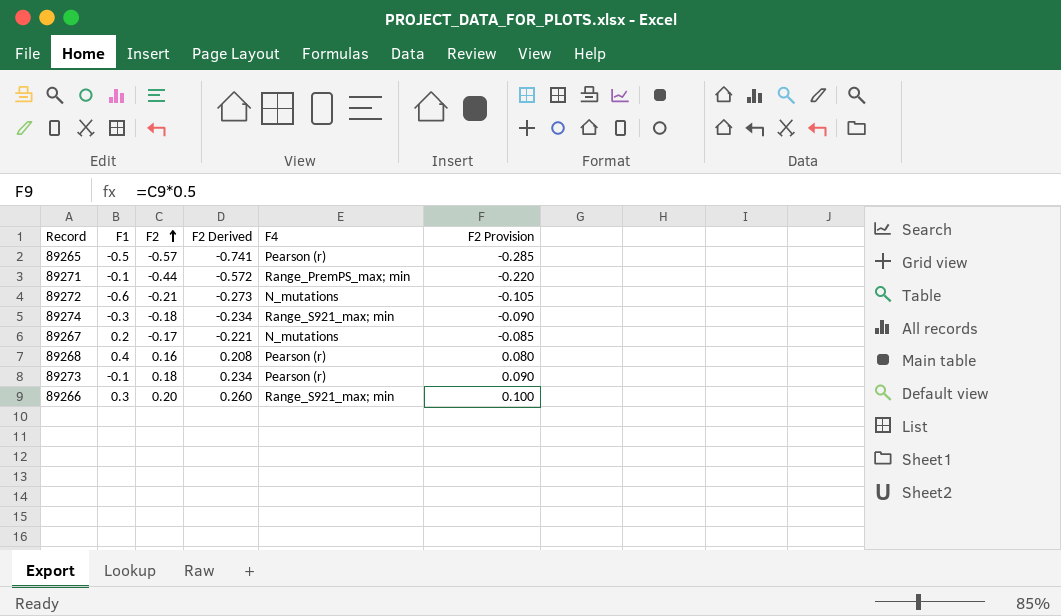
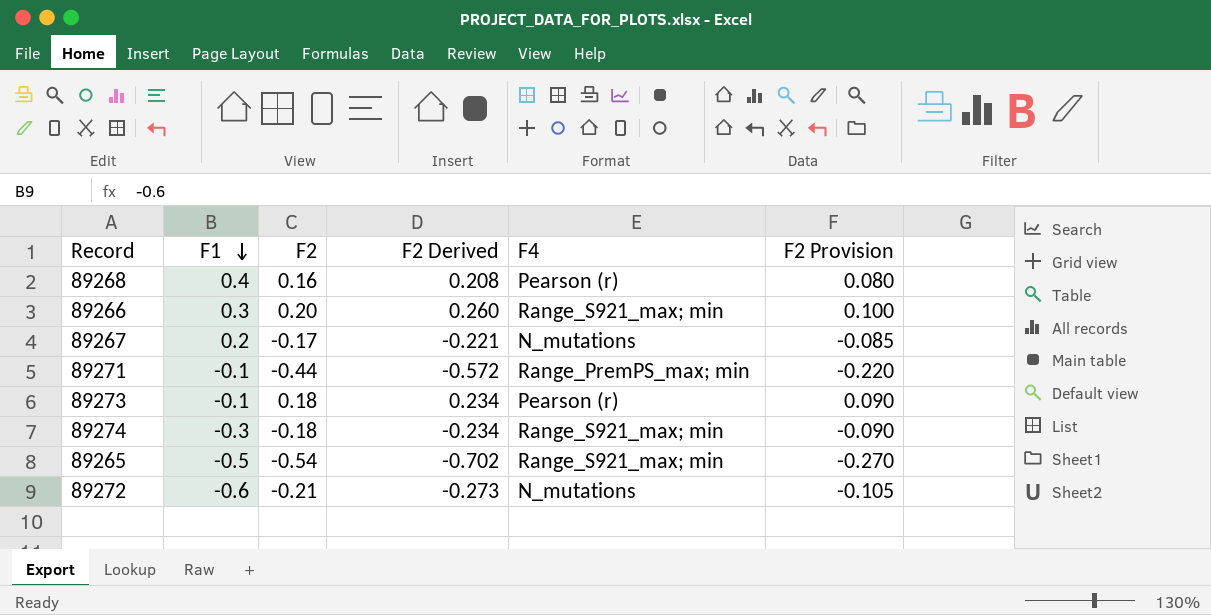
row order: F2 ascending -> F1 descending
89265 | F2: -0.57 -> -0.54
89265 | F2 Derived: -0.741 -> -0.702
89265 | F4: Pearson (r) -> Range_S921_max; min
89265 | F2 Provision: -0.285 -> -0.270

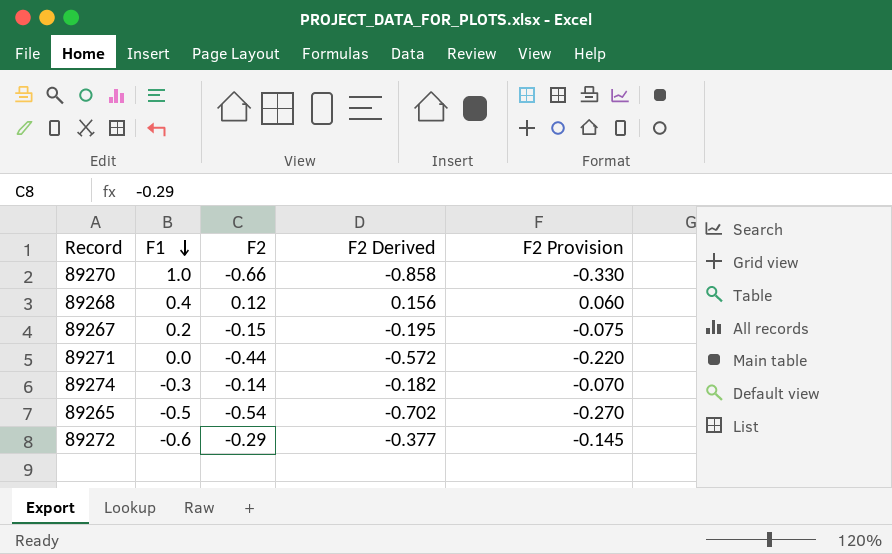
column F4 | position: 5 -> none
row 89266: 0.3 | 0.20 | 0.260 | Range_S921_max; min | 0.100 -> none
row 89273: -0.1 | 0.18 | 0.234 | Pearson (r) | 0.090 -> none
row 89270: none -> 1.0 | -0.66 | -0.858 | -0.330
89268 | F2: 0.16 -> 0.12
89268 | F2 Derived: 0.208 -> 0.156
89268 | F2 Provision: 0.080 -> 0.060
89267 | F2: -0.17 -> -0.15
89267 | F2 Derived: -0.221 -> -0.195
89267 | F2 Provision: -0.085 -> -0.075
89271 | F1: -0.1 -> 0.0
89274 | F2: -0.18 -> -0.14
89274 | F2 Derived: -0.234 -> -0.182
89274 | F2 Provision: -0.090 -> -0.070
89272 | F2: -0.21 -> -0.29
89272 | F2 Derived: -0.273 -> -0.377
89272 | F2 Provision: -0.105 -> -0.145

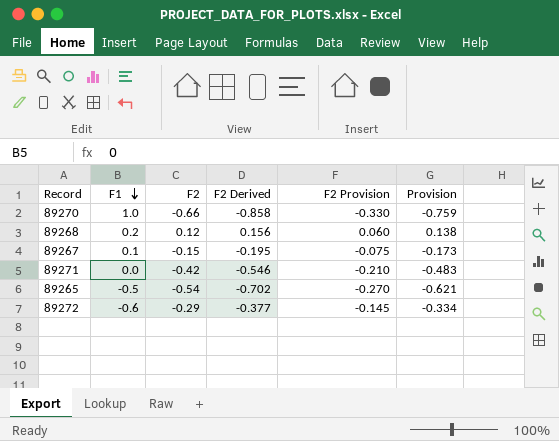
column Provision | formula: none -> [F2] * 1.15
row 89274: -0.3 | -0.14 | -0.182 | -0.070 -> none
89268 | F1: 0.4 -> 0.2
89267 | F1: 0.2 -> 0.1
89271 | F2: -0.44 -> -0.42
89271 | F2 Derived: -0.572 -> -0.546
89271 | F2 Provision: -0.220 -> -0.210

